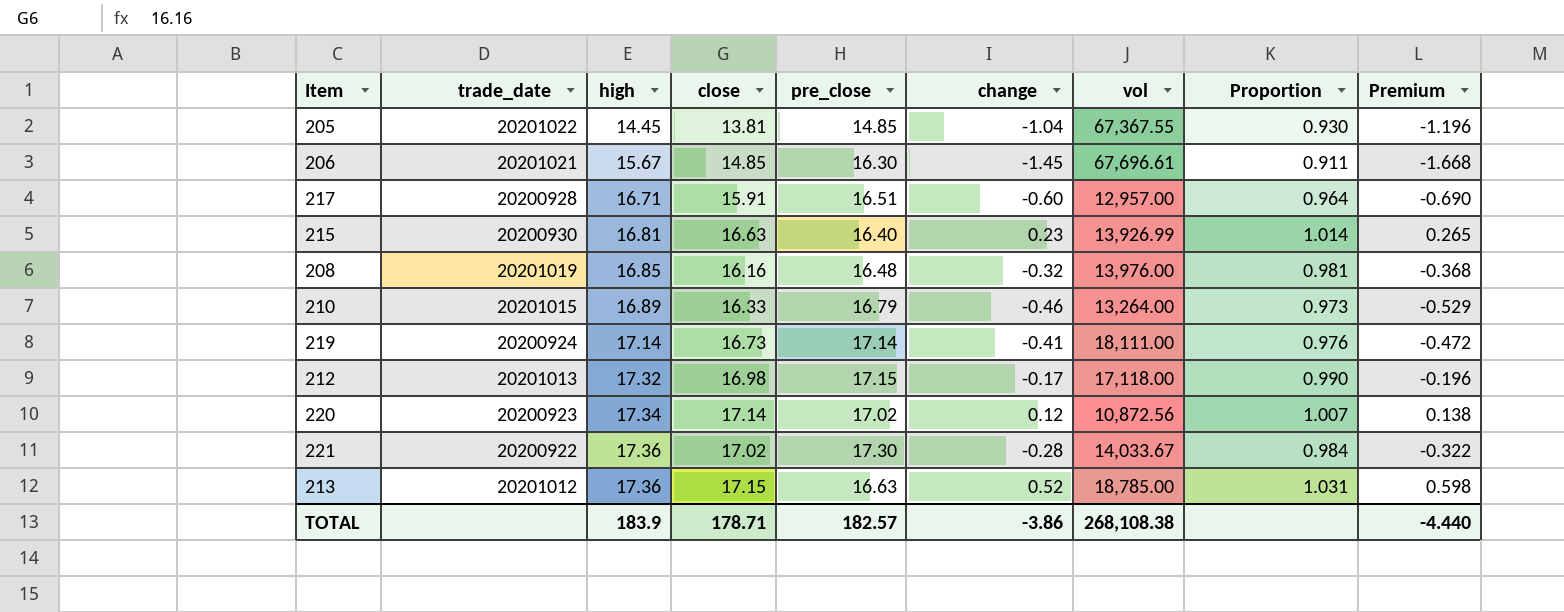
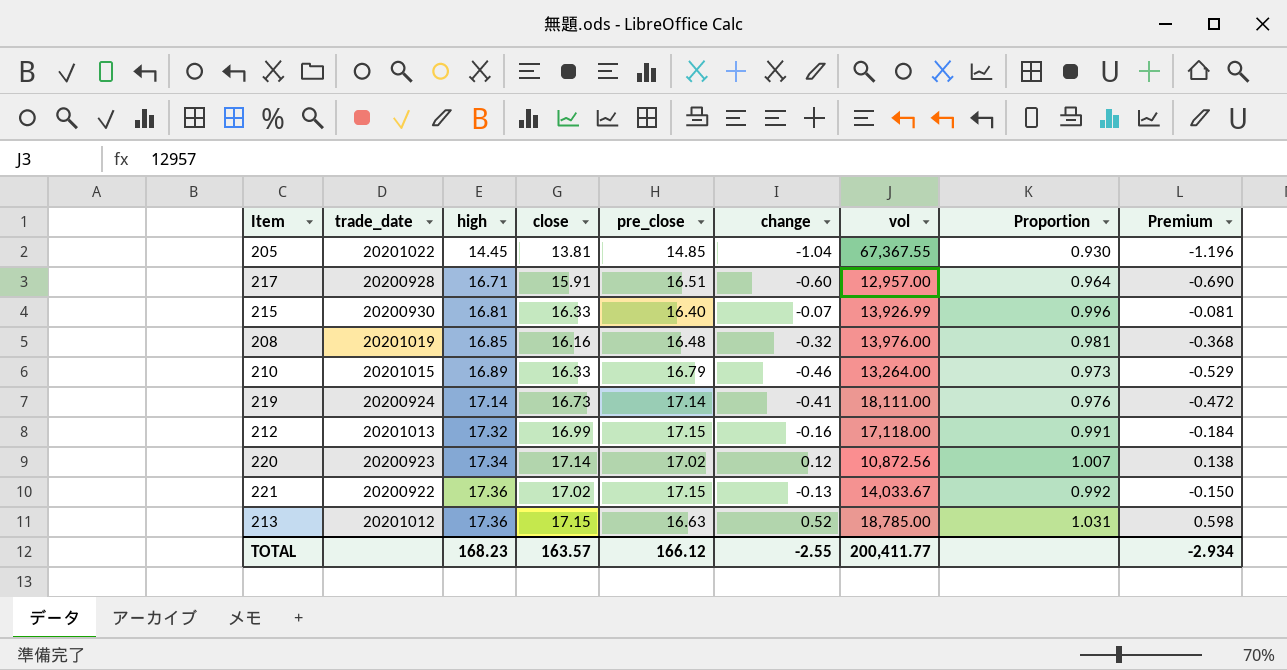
row 206: 20201021 | 15.67 | 14.85 | 16.30 | -1.45 | 67,696.61 | 0.911 | -1.668 -> none
215 | close: 16.63 -> 16.33
215 | change: 0.23 -> -0.07
215 | Proportion: 1.014 -> 0.996
215 | Premium: 0.265 -> -0.081
212 | close: 16.98 -> 16.99
212 | change: -0.17 -> -0.16
212 | Proportion: 0.990 -> 0.991
212 | Premium: -0.196 -> -0.184
221 | pre_close: 17.30 -> 17.15
221 | change: -0.28 -> -0.13
221 | Proportion: 0.984 -> 0.992
221 | Premium: -0.322 -> -0.150
TOTAL | high: 183.9 -> 168.23
TOTAL | close: 178.71 -> 163.57
TOTAL | pre_close: 182.57 -> 166.12
TOTAL | change: -3.86 -> -2.55
TOTAL | vol: 268,108.38 -> 200,411.77
TOTAL | Premium: -4.440 -> -2.934

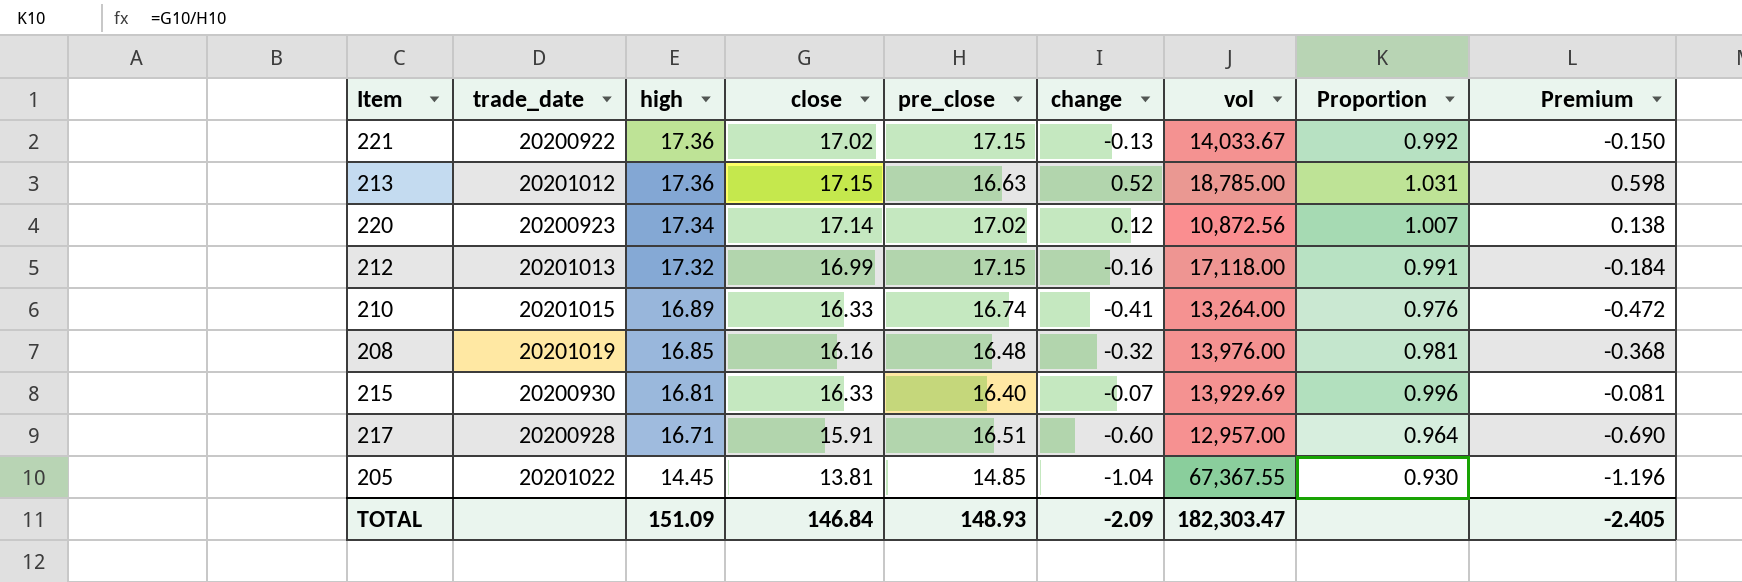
row order: high ascending -> high descending
row 219: 20200924 | 17.14 | 16.73 | 17.14 | -0.41 | 18,111.00 | 0.976 | -0.472 -> none
210 | pre_close: 16.79 -> 16.74
210 | change: -0.46 -> -0.41
210 | Proportion: 0.973 -> 0.976
210 | Premium: -0.529 -> -0.472
215 | vol: 13,926.99 -> 13,929.69
TOTAL | high: 168.23 -> 151.09
TOTAL | close: 163.57 -> 146.84
TOTAL | pre_close: 166.12 -> 148.93
TOTAL | change: -2.55 -> -2.09
TOTAL | vol: 200,411.77 -> 182,303.47
TOTAL | Premium: -2.934 -> -2.405

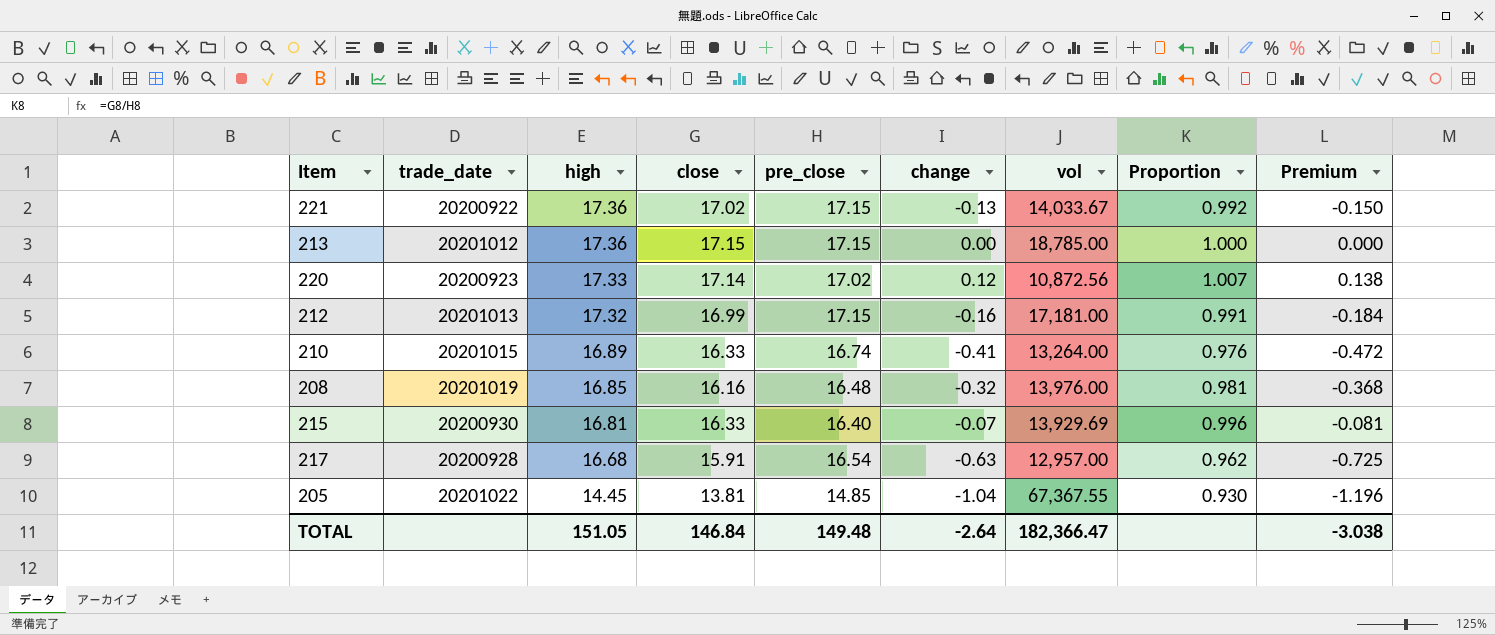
213 | pre_close: 16.63 -> 17.15
213 | change: 0.52 -> 0.00
213 | Proportion: 1.031 -> 1.000
213 | Premium: 0.598 -> 0.000
220 | high: 17.34 -> 17.33
212 | vol: 17,118.00 -> 17,181.00
217 | high: 16.71 -> 16.68
217 | pre_close: 16.51 -> 16.54
217 | change: -0.60 -> -0.63
217 | Proportion: 0.964 -> 0.962
217 | Premium: -0.690 -> -0.725
TOTAL | high: 151.09 -> 151.05
TOTAL | pre_close: 148.93 -> 149.48
TOTAL | change: -2.09 -> -2.64
TOTAL | vol: 182,303.47 -> 182,366.47
TOTAL | Premium: -2.405 -> -3.038

